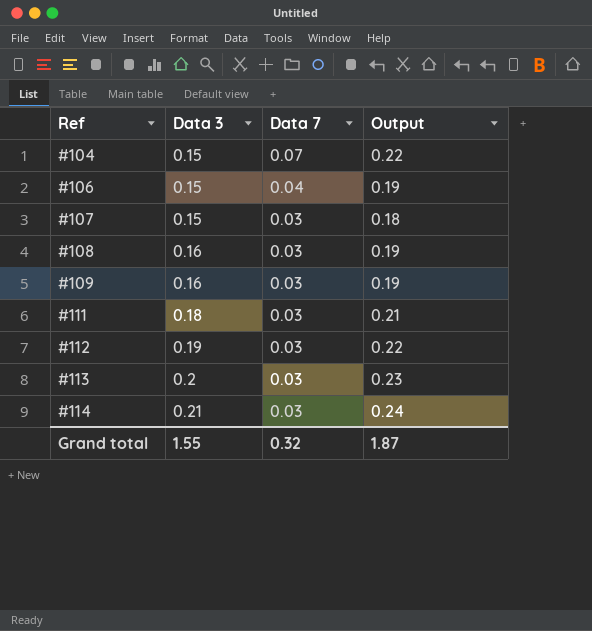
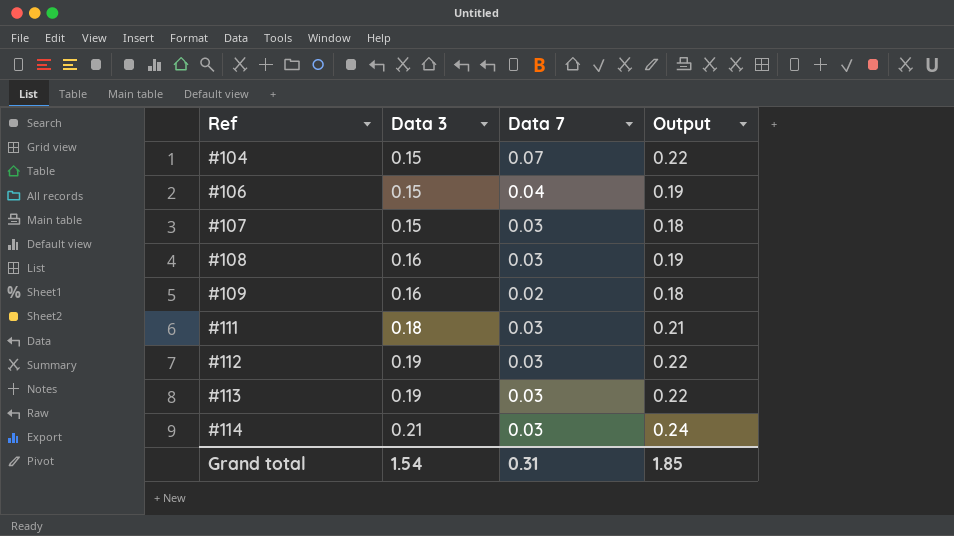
#109 | Data 7: 0.03 -> 0.02
#109 | Output: 0.19 -> 0.18
#113 | Data 3: 0.2 -> 0.19
#113 | Output: 0.23 -> 0.22
Grand total | Data 3: 1.55 -> 1.54
Grand total | Data 7: 0.32 -> 0.31
Grand total | Output: 1.87 -> 1.85

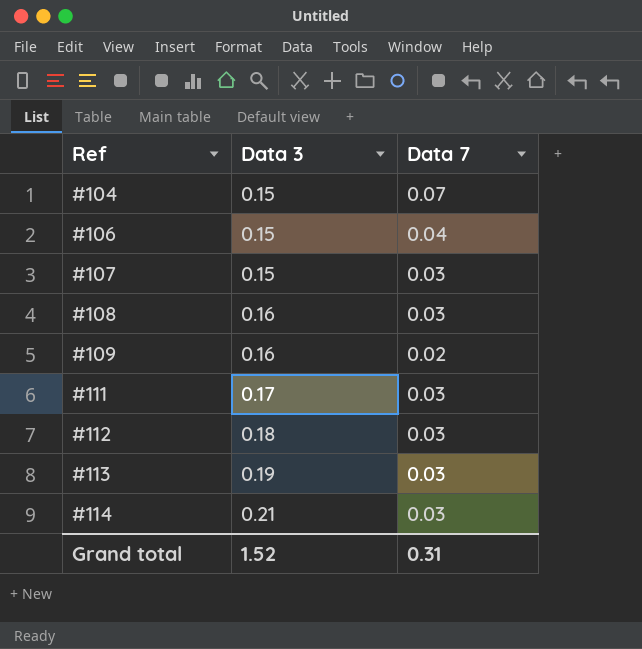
column Output | formula: [Data 3] + [Data 7] -> none
#111 | Data 3: 0.18 -> 0.17
#112 | Data 3: 0.19 -> 0.18
Grand total | Data 3: 1.54 -> 1.52

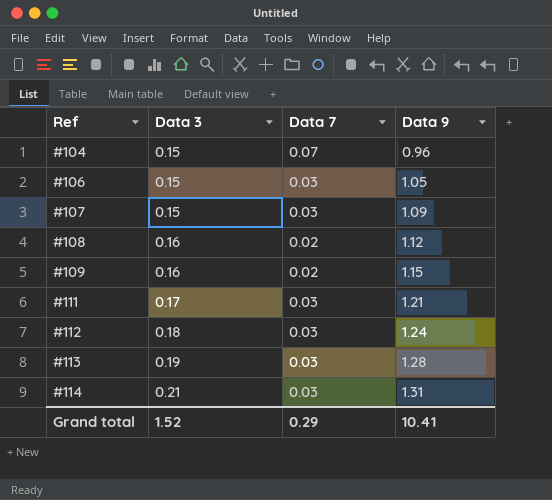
column Data 9 | position: none -> 4
#106 | Data 7: 0.04 -> 0.03
#108 | Data 7: 0.03 -> 0.02
Grand total | Data 7: 0.31 -> 0.29

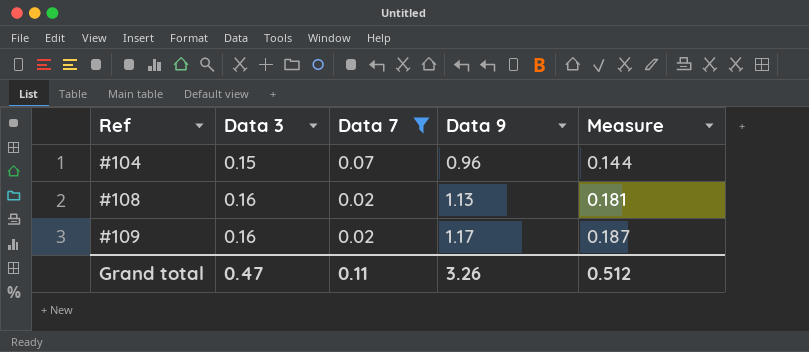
filter: none -> Data 7 != 0.03
column Measure | formula: none -> [Data 3] * [Data 9]
#108 | Data 9: 1.12 -> 1.13
#109 | Data 9: 1.15 -> 1.17
Grand total | Data 3: 1.52 -> 0.47
Grand total | Data 7: 0.29 -> 0.11
Grand total | Data 9: 10.41 -> 3.26

